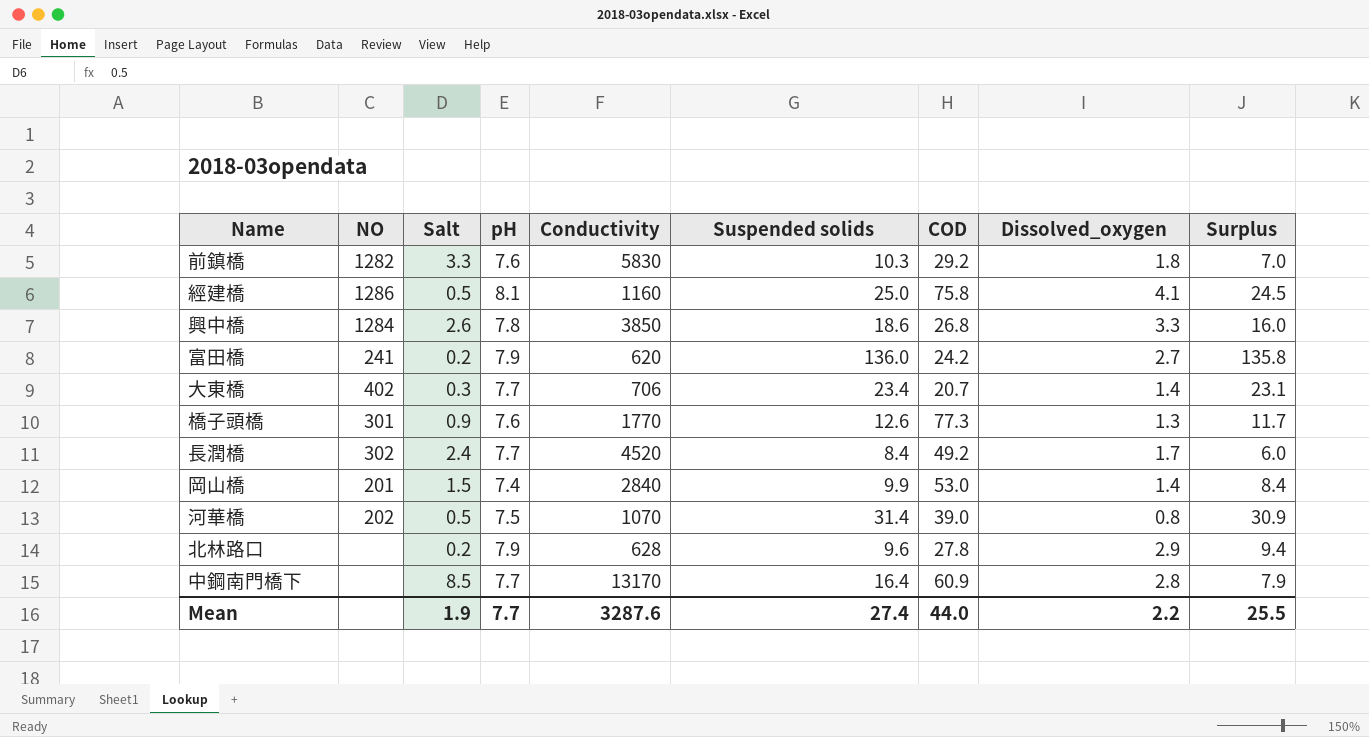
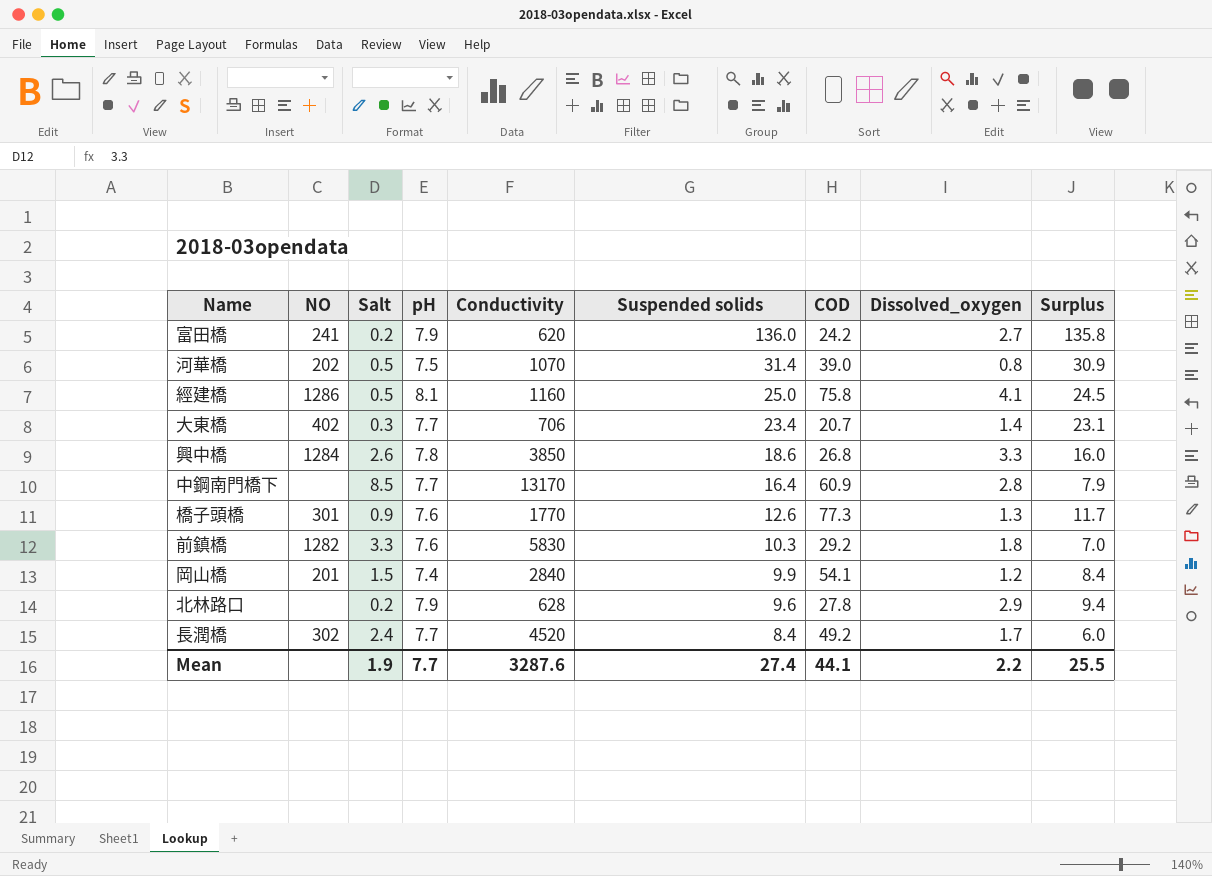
row order: none -> Suspended solids descending
岡山橋 | COD: 53.0 -> 54.1
岡山橋 | Dissolved_oxygen: 1.4 -> 1.2
Mean | COD: 44.0 -> 44.1

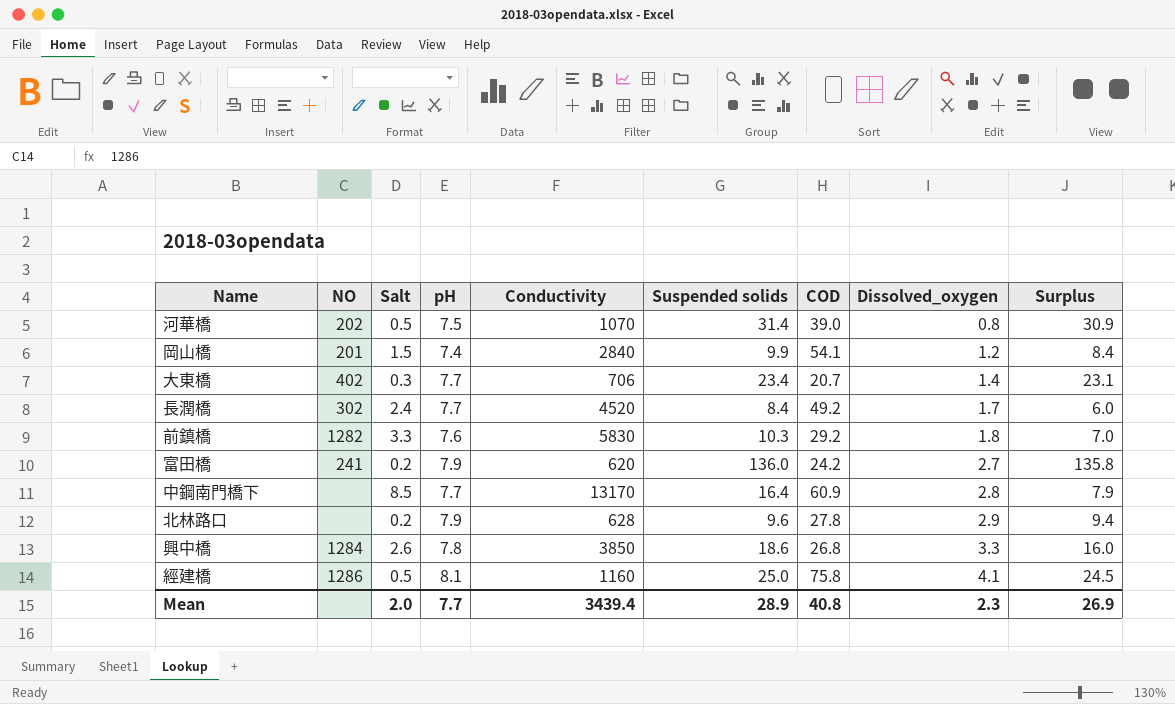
row order: Suspended solids descending -> Dissolved_oxygen ascending
row 橋子頭橋: 301 | 0.9 | 7.6 | 1770 | 12.6 | 77.3 | 1.3 | 11.7 -> none
Mean | Salt: 1.9 -> 2.0
Mean | Conductivity: 3287.6 -> 3439.4
Mean | Suspended solids: 27.4 -> 28.9
Mean | COD: 44.1 -> 40.8
Mean | Dissolved_oxygen: 2.2 -> 2.3
Mean | Surplus: 25.5 -> 26.9

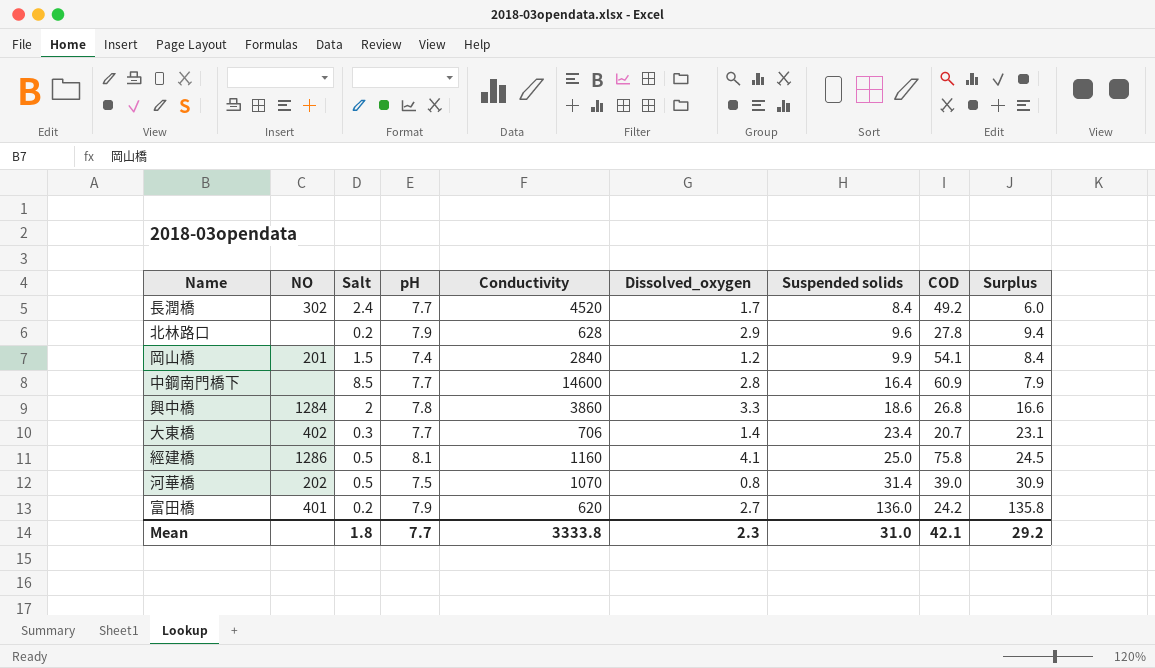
row order: Dissolved_oxygen ascending -> Suspended solids ascending
column Dissolved_oxygen | position: 8 -> 6
row 前鎮橋: 1282 | 3.3 | 7.6 | 5830 | 10.3 | 29.2 | 1.8 | 7.0 -> none
中鋼南門橋下 | Conductivity: 13170 -> 14600
興中橋 | Salt: 2.6 -> 2
興中橋 | Conductivity: 3850 -> 3860
興中橋 | Surplus: 16.0 -> 16.6
富田橋 | NO: 241 -> 401
Mean | Salt: 2.0 -> 1.8
Mean | Conductivity: 3439.4 -> 3333.8
Mean | Suspended solids: 28.9 -> 31.0
Mean | COD: 40.8 -> 42.1
Mean | Surplus: 26.9 -> 29.2

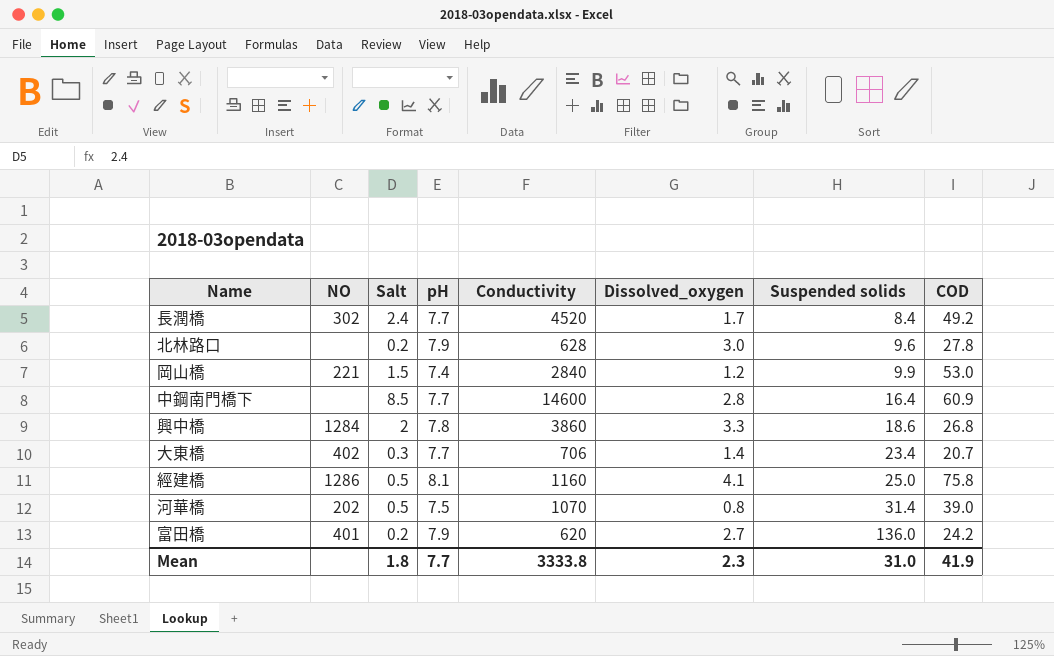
column Surplus | formula: [Suspended solids] - [Salt] -> none
北林路口 | Dissolved_oxygen: 2.9 -> 3.0
岡山橋 | NO: 201 -> 221
岡山橋 | COD: 54.1 -> 53.0
Mean | COD: 42.1 -> 41.9

